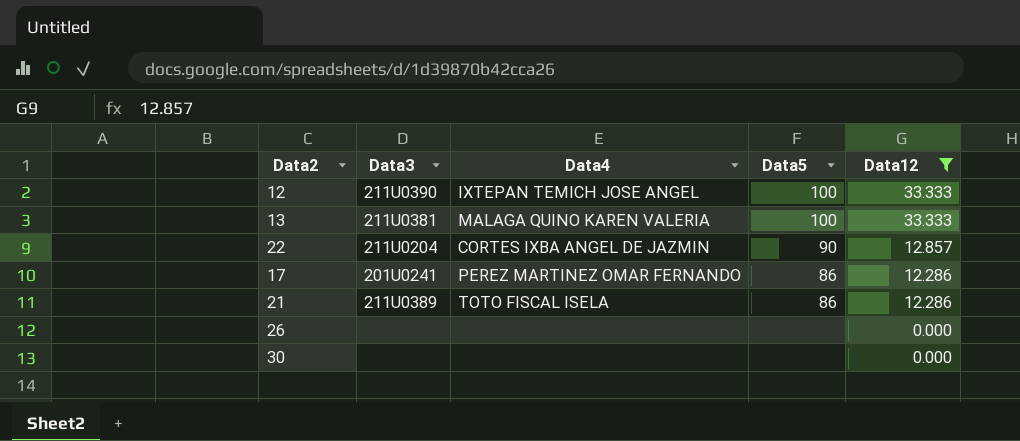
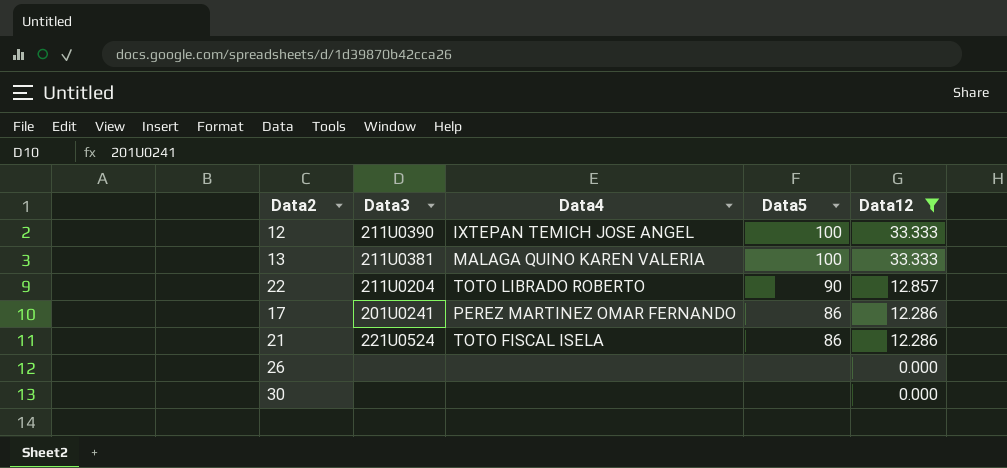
22 | Data4: CORTES IXBA ANGEL DE JAZMIN -> TOTO LIBRADO ROBERTO
21 | Data3: 211U0389 -> 221U0524

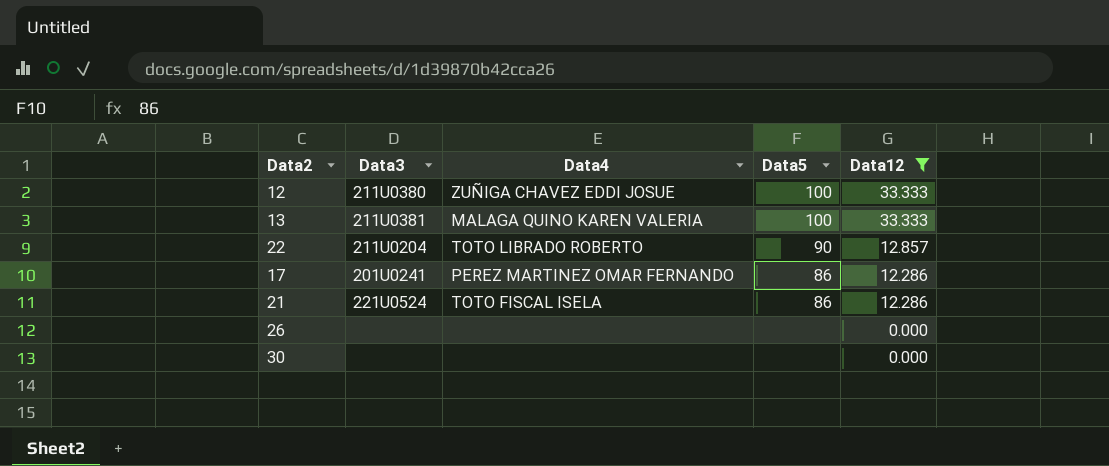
12 | Data3: 211U0390 -> 211U0380
12 | Data4: IXTEPAN TEMICH JOSE ANGEL -> ZUÑIGA CHAVEZ EDDI JOSUE

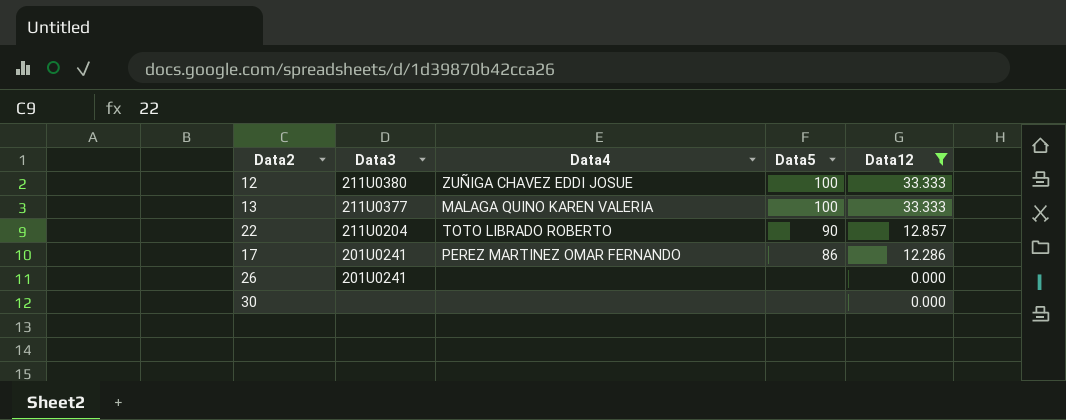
row 21: 221U0524 | TOTO FISCAL ISELA | 86 | 12.286 -> none
13 | Data3: 211U0381 -> 211U0377
26 | Data3: none -> 201U0241

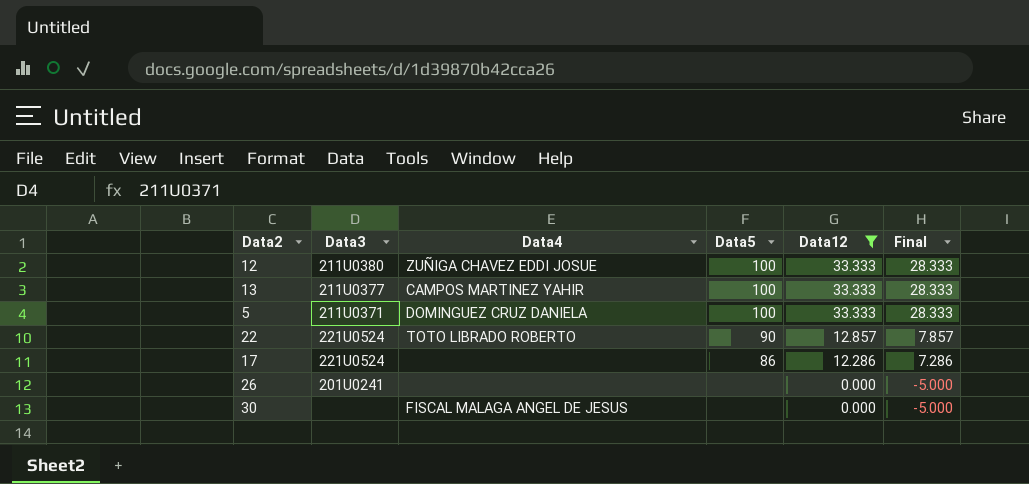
column Final | formula: none -> [Data12] - 5
13 | Data4: MALAGA QUINO KAREN VALERIA -> CAMPOS MARTINEZ YAHIR
row 5: none -> 211U0371 | DOMINGUEZ CRUZ DANIELA | 100 | 33.333 | 28.333
22 | Data3: 211U0204 -> 221U0524
17 | Data3: 201U0241 -> 221U0524
17 | Data4: PEREZ MARTINEZ OMAR FERNANDO -> none
30 | Data4: none -> FISCAL MALAGA ANGEL DE JESUS

